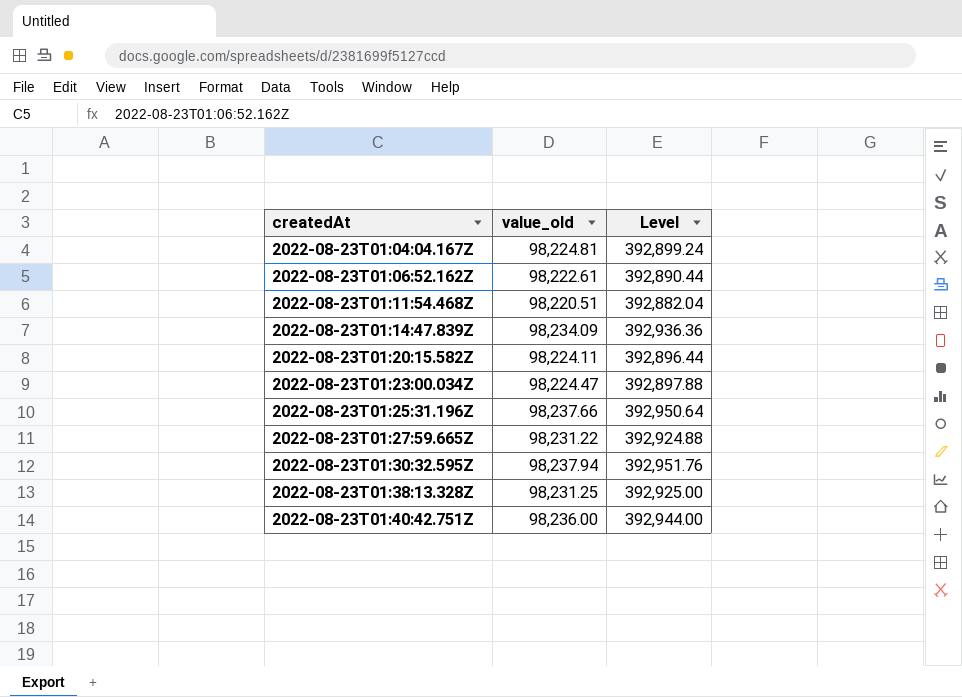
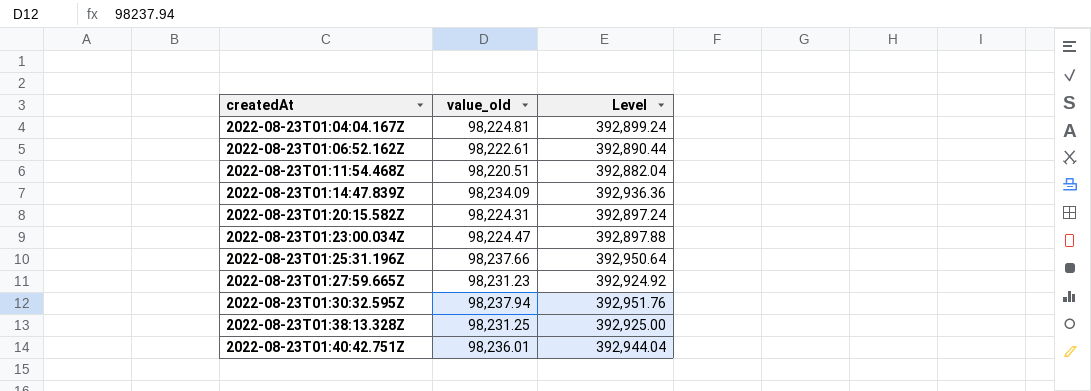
2022-08-23T01:20:15.582Z | value_old: 98,224.11 -> 98,224.31
2022-08-23T01:20:15.582Z | Level: 392,896.44 -> 392,897.24
2022-08-23T01:27:59.665Z | value_old: 98,231.22 -> 98,231.23
2022-08-23T01:27:59.665Z | Level: 392,924.88 -> 392,924.92
2022-08-23T01:40:42.751Z | value_old: 98,236.00 -> 98,236.01
2022-08-23T01:40:42.751Z | Level: 392,944.00 -> 392,944.04

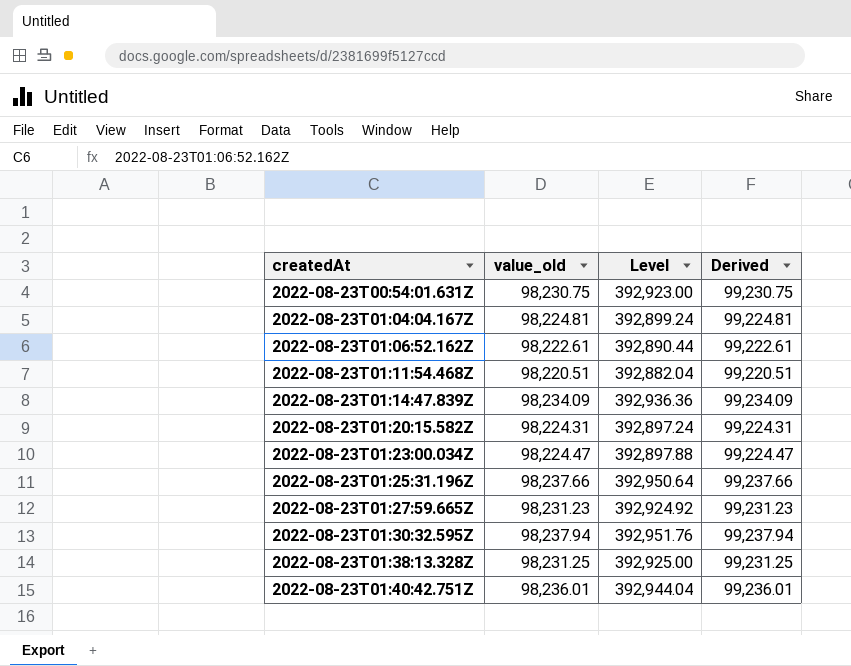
column Derived | formula: none -> [value_old] + 1000
row 2022-08-23T00:54:01.631Z: none -> 98,230.75 | 392,923.00 | 99,230.75

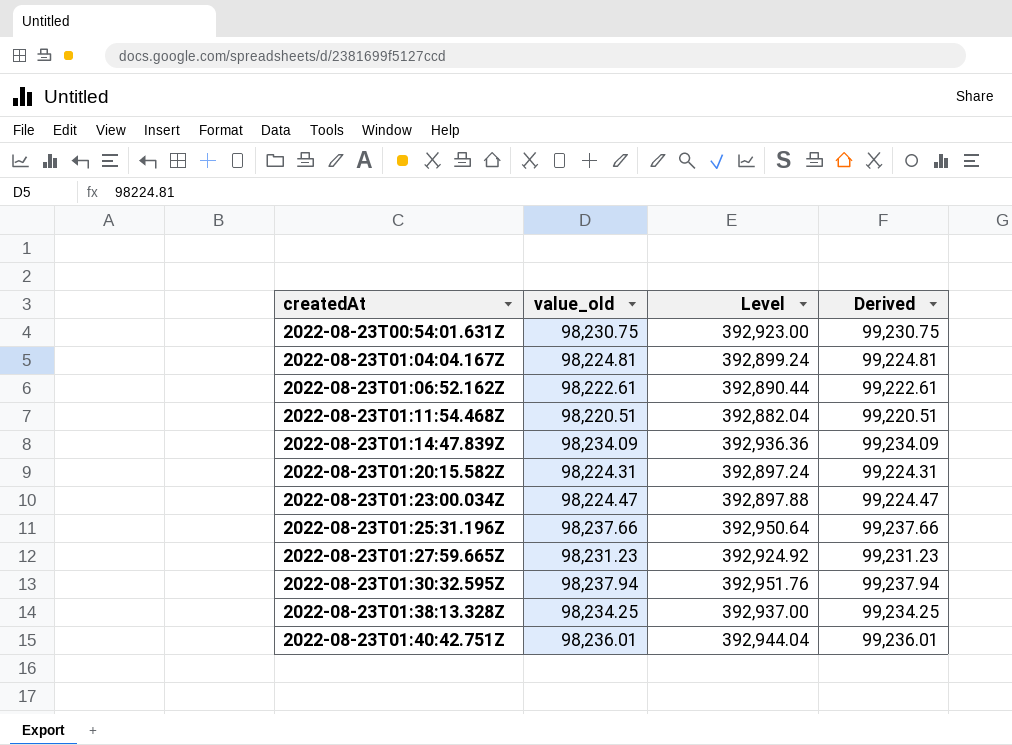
2022-08-23T01:38:13.328Z | value_old: 98,231.25 -> 98,234.25
2022-08-23T01:38:13.328Z | Level: 392,925.00 -> 392,937.00
2022-08-23T01:38:13.328Z | Derived: 99,231.25 -> 99,234.25

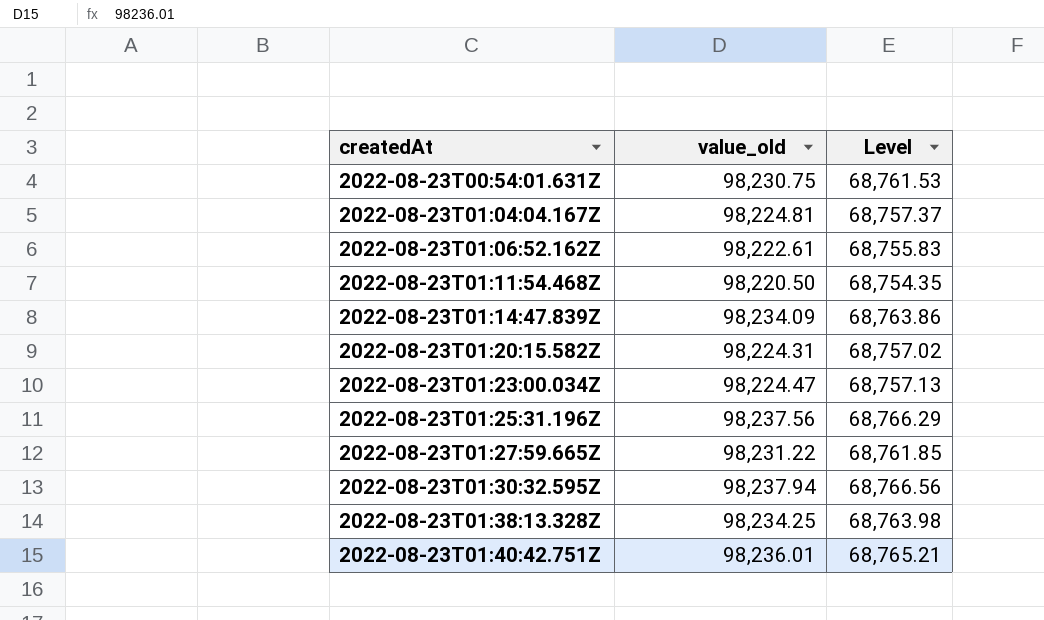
column Derived | formula: [value_old] + 1000 -> none
column Level | formula: [value_old] * 4 -> [value_old] * 0.7
2022-08-23T01:11:54.468Z | value_old: 98,220.51 -> 98,220.50
2022-08-23T01:25:31.196Z | value_old: 98,237.66 -> 98,237.56
2022-08-23T01:27:59.665Z | value_old: 98,231.23 -> 98,231.22

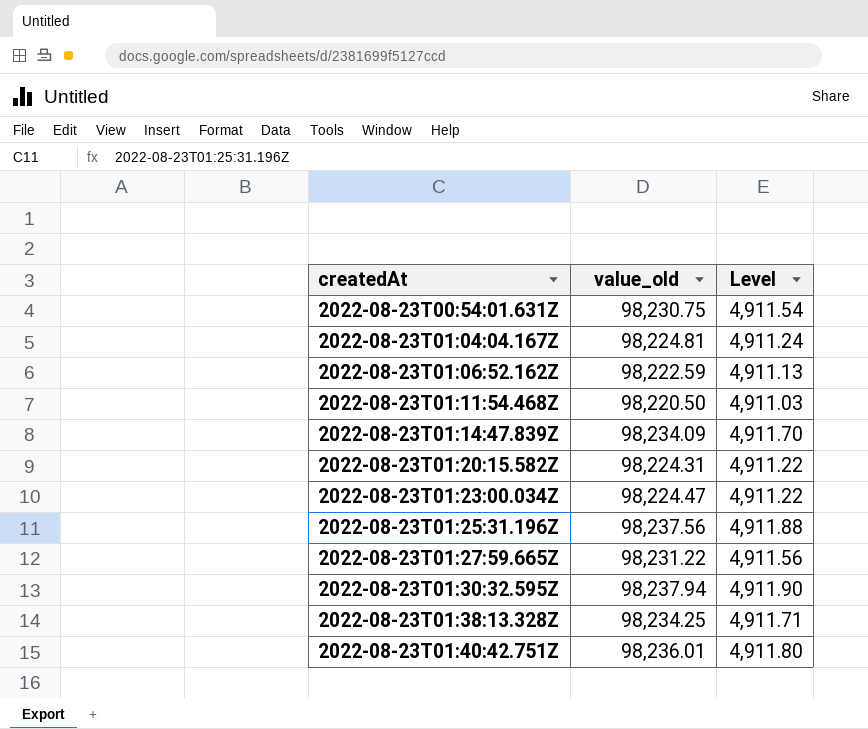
column Level | formula: [value_old] * 0.7 -> [value_old] * 0.05
2022-08-23T01:06:52.162Z | value_old: 98,222.61 -> 98,222.59

